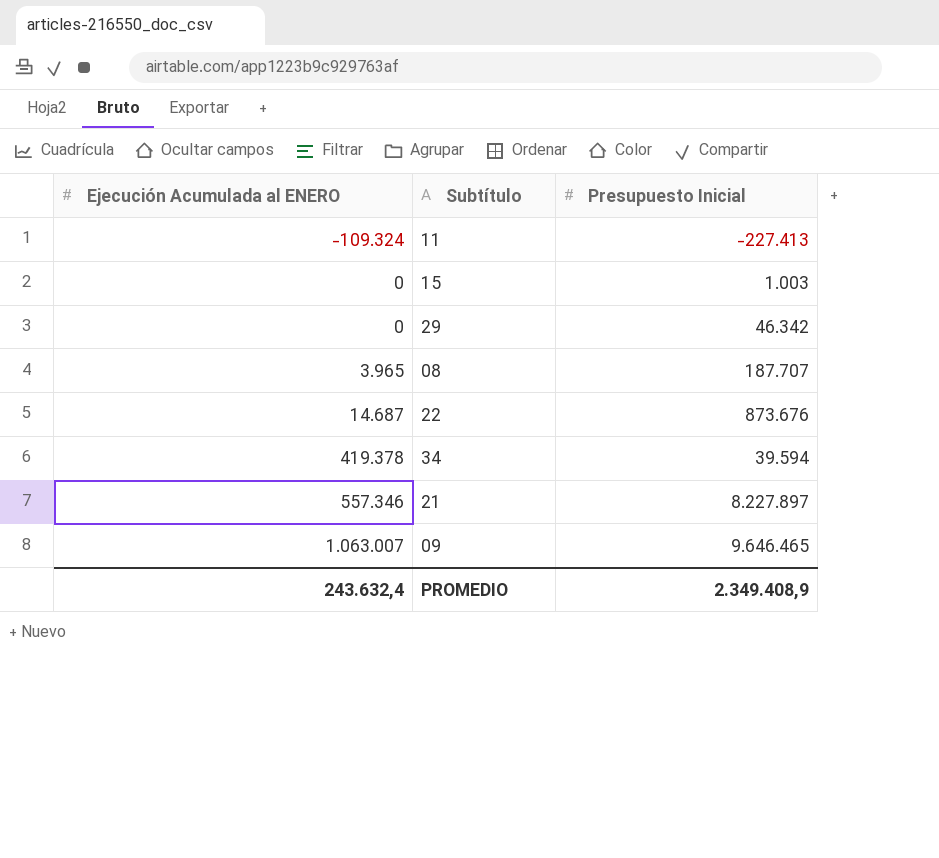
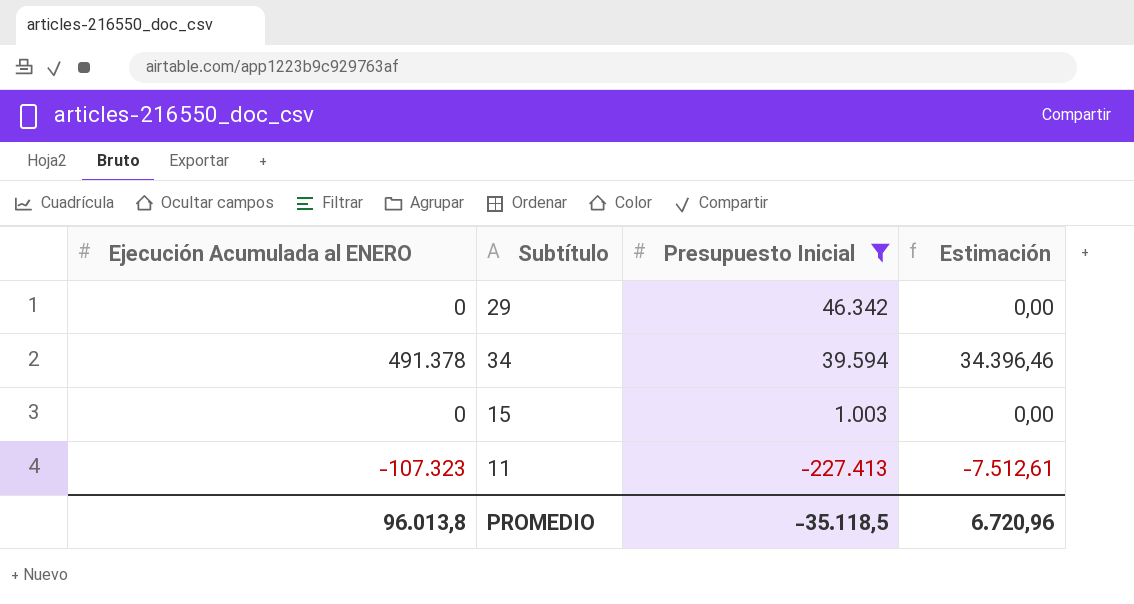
filter: none -> Presupuesto Inicial <= 46.342
row order: Ejecución Acumulada al ENERO ascending -> Presupuesto Inicial descending
column Estimación | formula: none -> [Ejecución Acumulada al ENERO] * 0,07
34 | Ejecución Acumulada al ENERO: 419.378 -> 491.378
11 | Ejecución Acumulada al ENERO: -109.324 -> -107.323
PROMEDIO | Ejecución Acumulada al ENERO: 243.632,4 -> 96.013,8
PROMEDIO | Presupuesto Inicial: 2.349.408,9 -> -35.118,5

